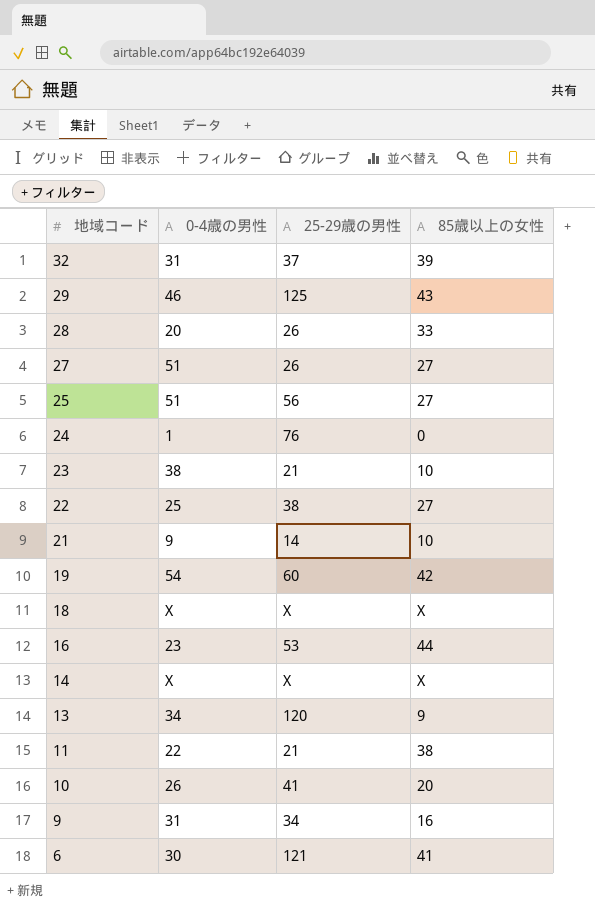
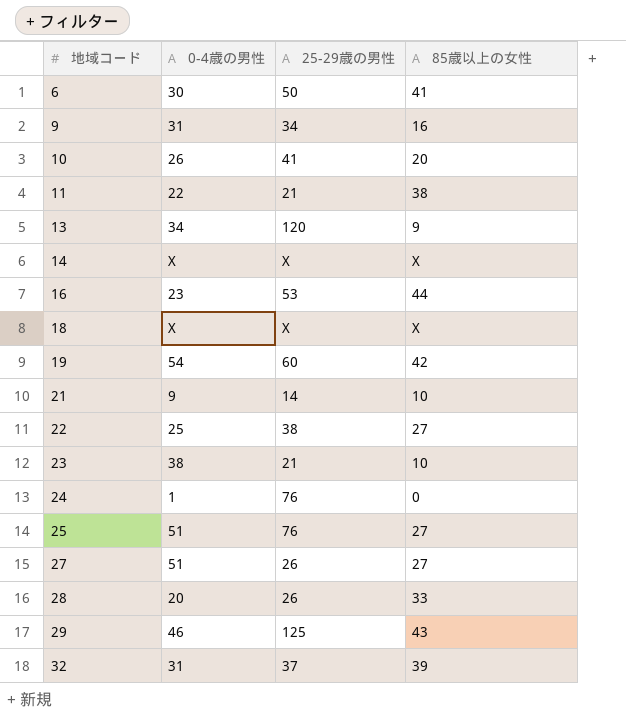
row order: 地域コード descending -> 地域コード ascending
6 | 25-29歳の男性: 121 -> 50
25 | 25-29歳の男性: 56 -> 76

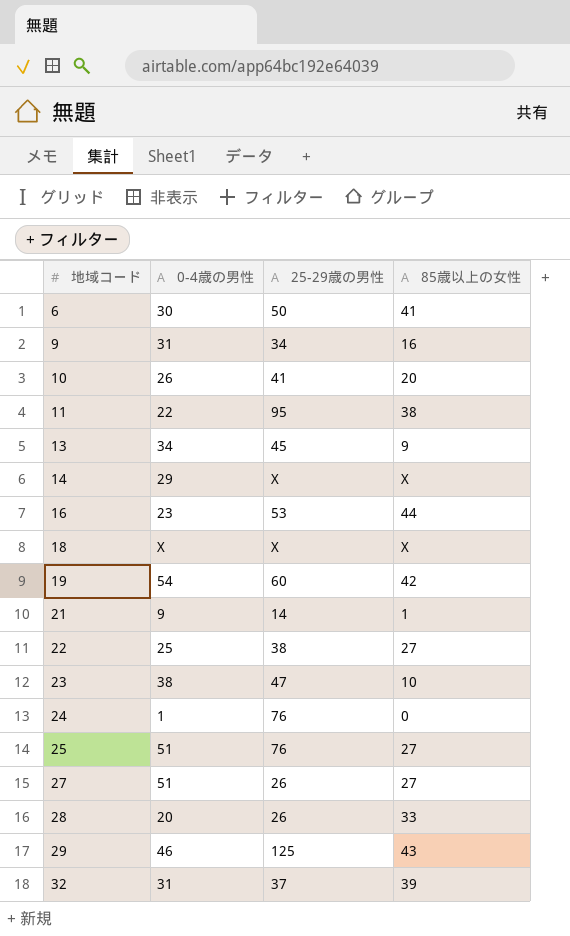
11 | 25-29歳の男性: 21 -> 95
13 | 25-29歳の男性: 120 -> 45
14 | 0-4歳の男性: X -> 29
21 | 85歳以上の女性: 10 -> 1
23 | 25-29歳の男性: 21 -> 47

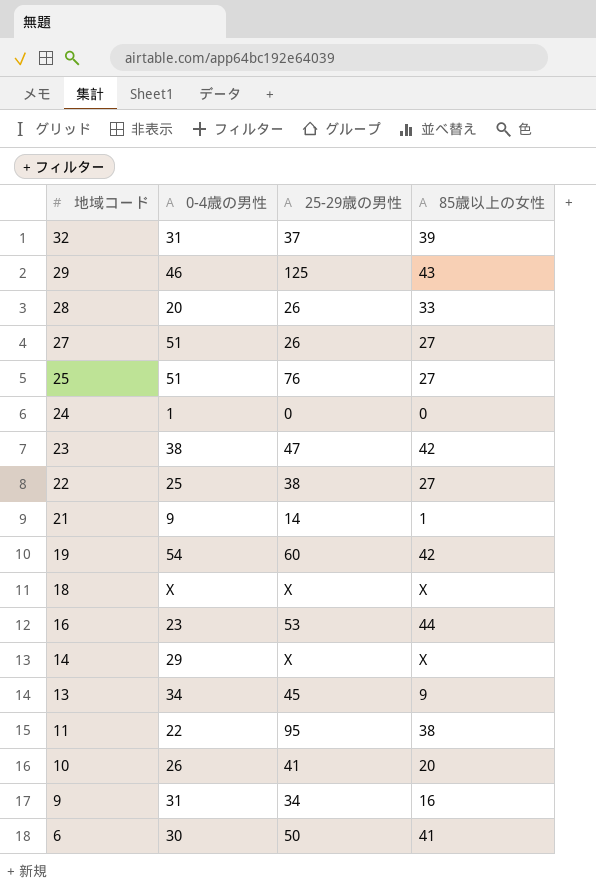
row order: 地域コード ascending -> 地域コード descending
24 | 25-29歳の男性: 76 -> 0
23 | 85歳以上の女性: 10 -> 42

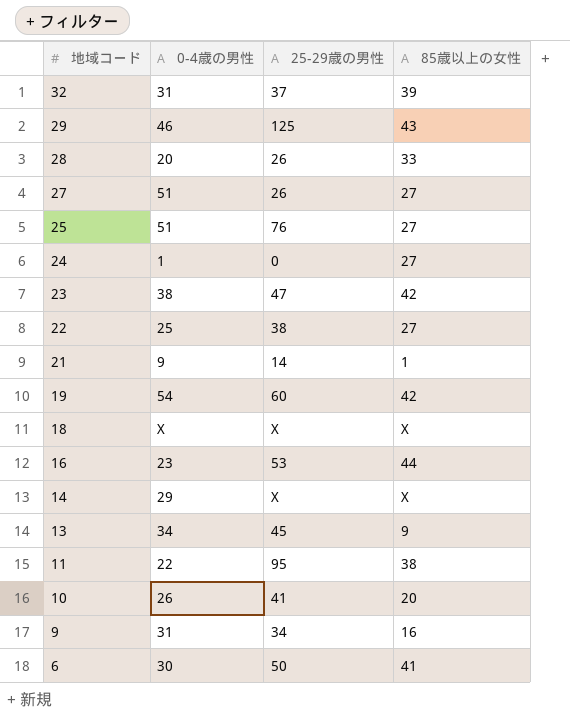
24 | 85歳以上の女性: 0 -> 27

